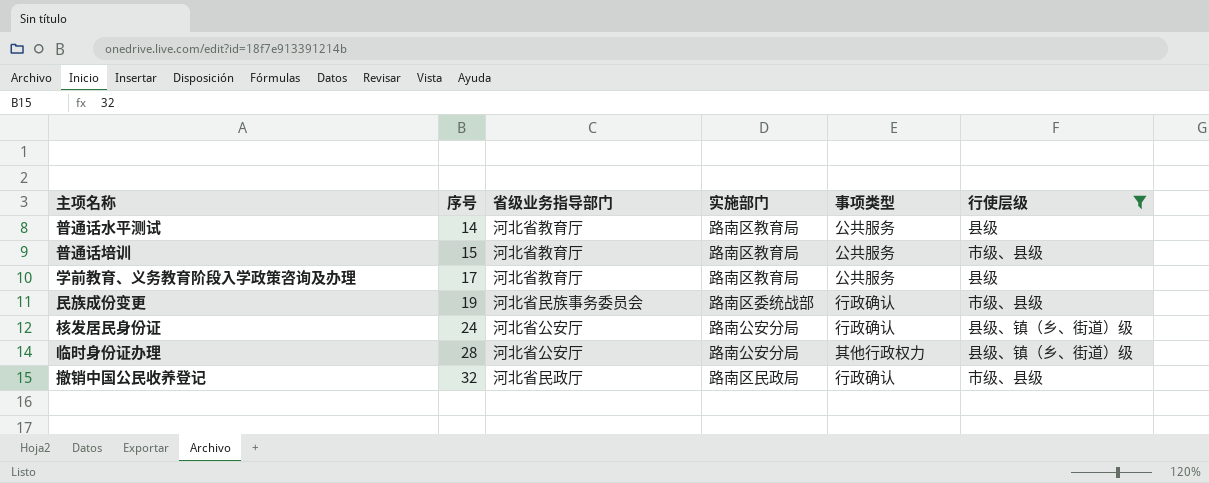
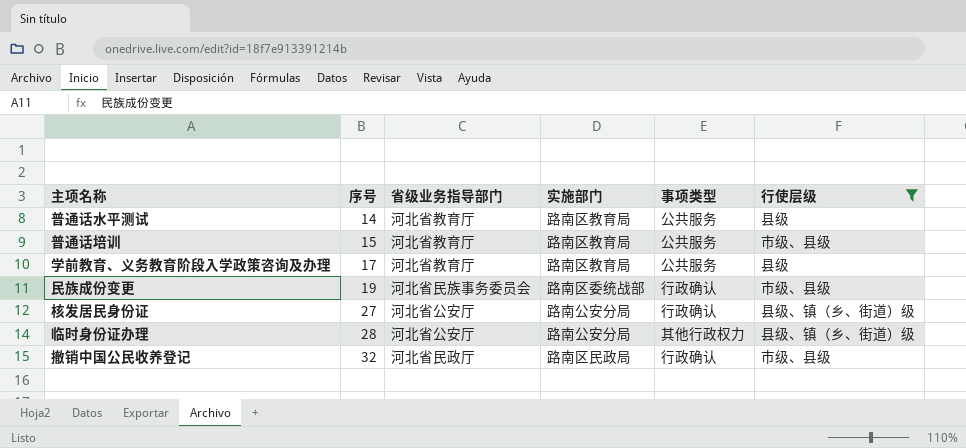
核发居民身份证 | 序号: 24 -> 27

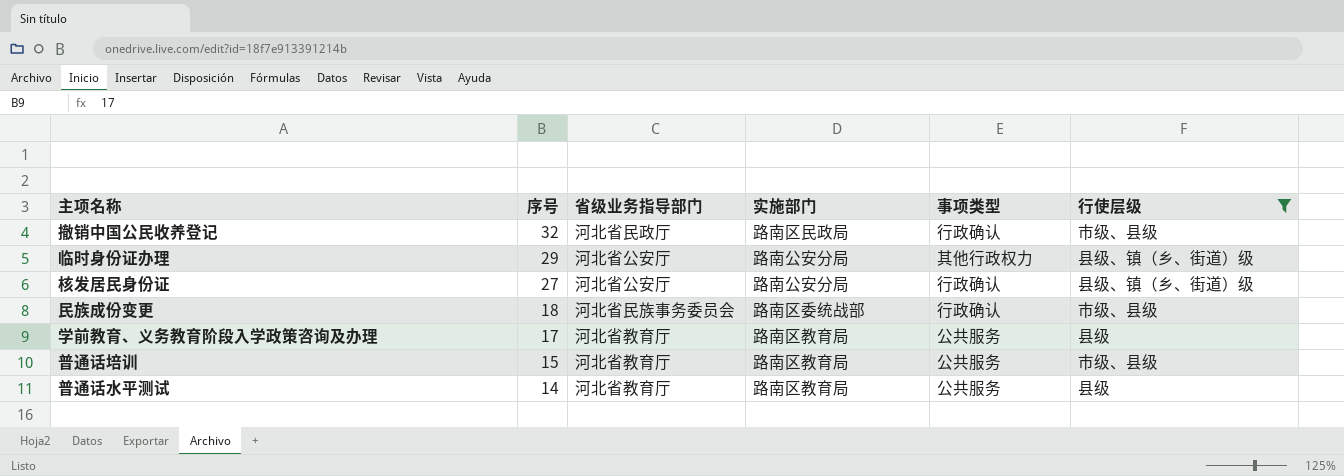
row order: 序号 ascending -> 序号 descending
临时身份证办理 | 序号: 28 -> 29
民族成份变更 | 序号: 19 -> 18

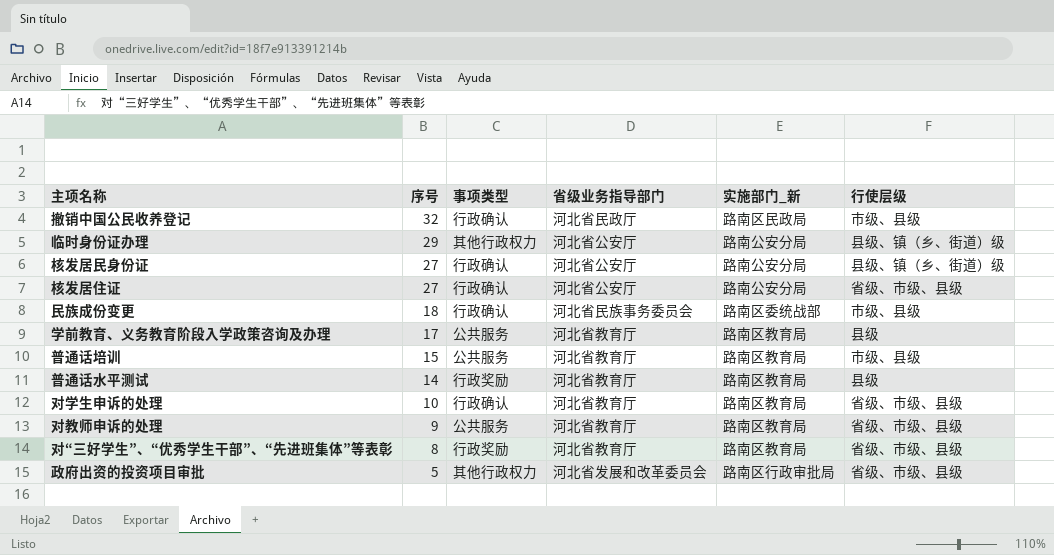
filter: 行使层级 != 省级、市级、县级 -> none
column 事项类型 | position: 5 -> 3
column name: 实施部门 -> 实施部门_新
普通话水平测试 | 事项类型: 公共服务 -> 行政奖励

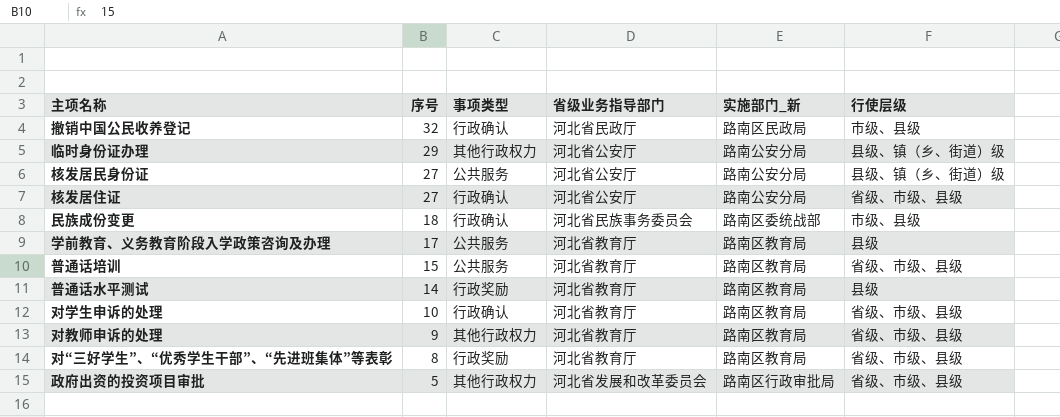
核发居民身份证 | 事项类型: 行政确认 -> 公共服务
普通话培训 | 行使层级: 市级、县级 -> 省级、市级、县级
对教师申诉的处理 | 事项类型: 公共服务 -> 其他行政权力

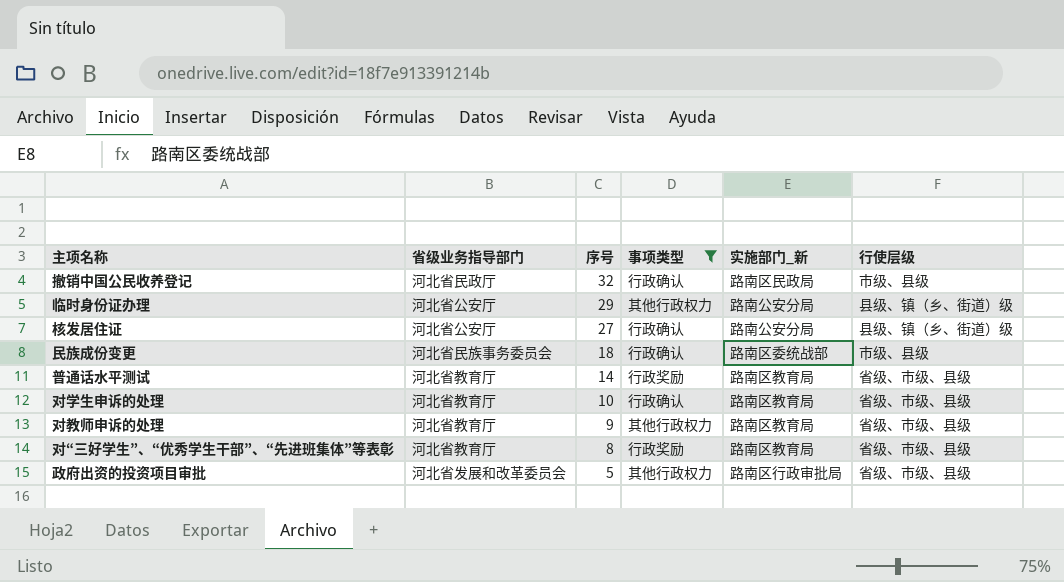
filter: none -> 事项类型 != 公共服务
column 省级业务指导部门 | position: 4 -> 2
核发居住证 | 行使层级: 省级、市级、县级 -> 县级、镇（乡、街道）级
普通话水平测试 | 行使层级: 县级 -> 省级、市级、县级

